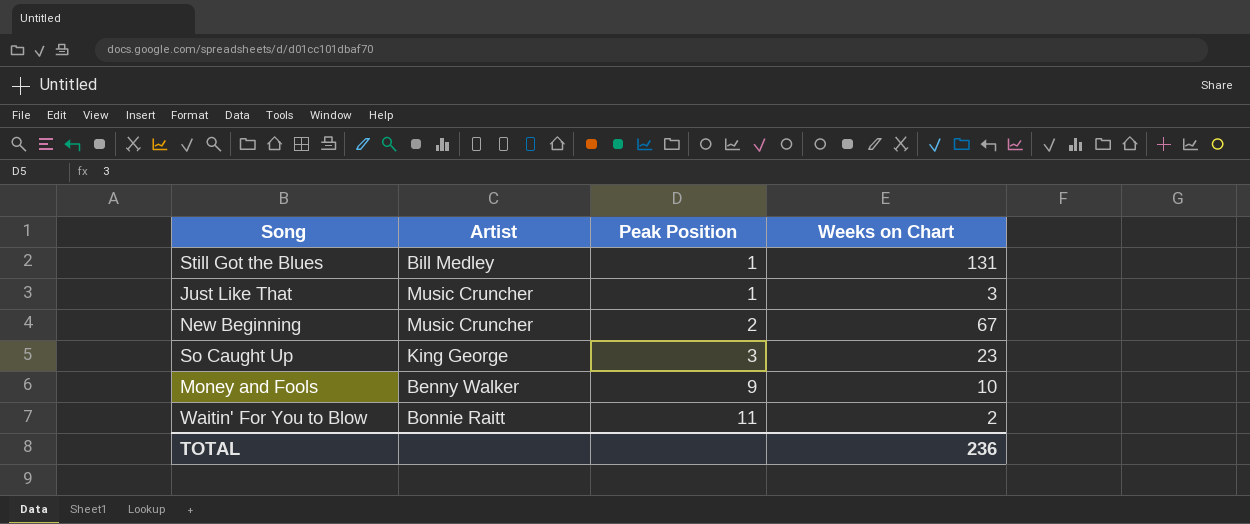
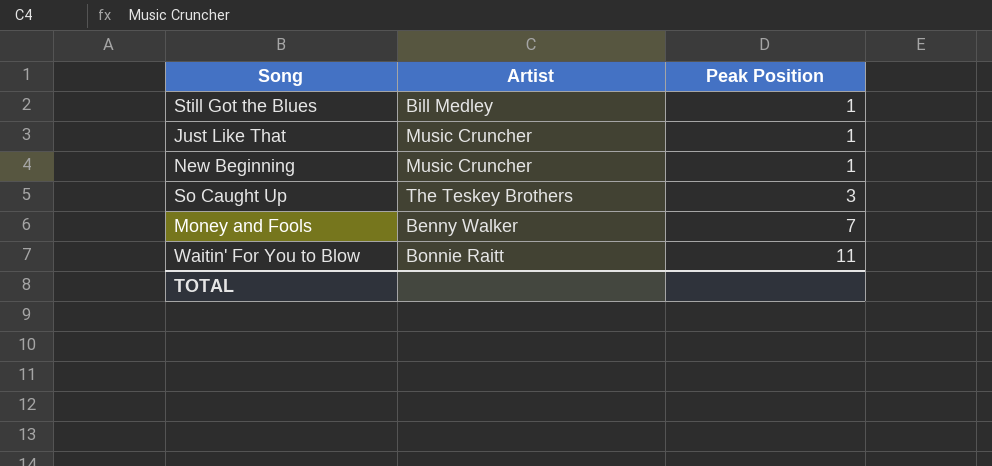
column Weeks on Chart | position: 4 -> none
New Beginning | Peak Position: 2 -> 1
So Caught Up | Artist: King George -> The Teskey Brothers
Money and Fools | Peak Position: 9 -> 7

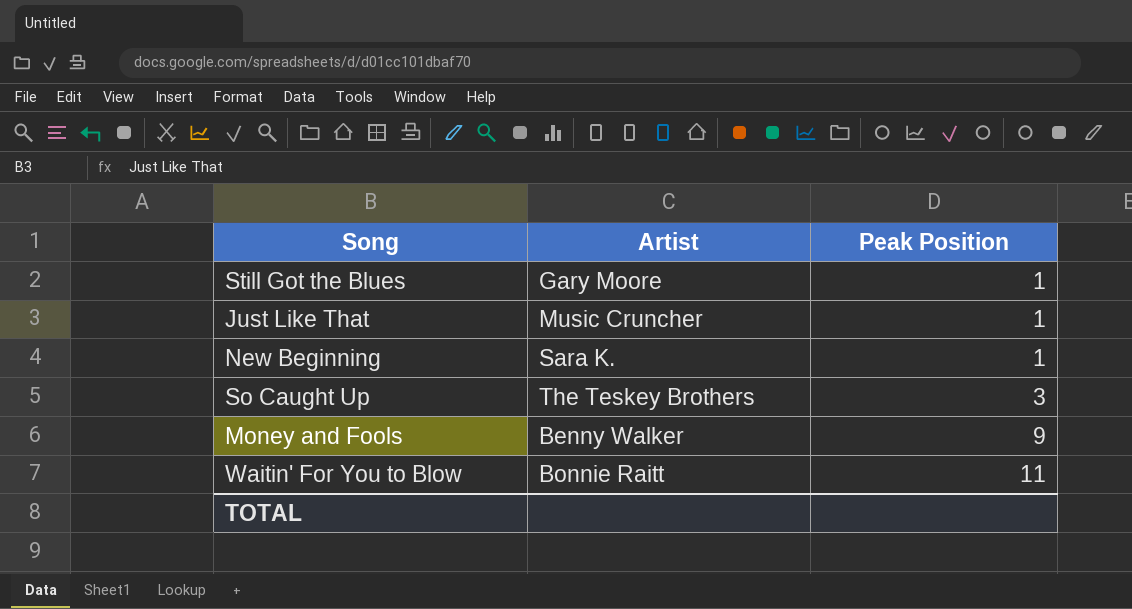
Still Got the Blues | Artist: Bill Medley -> Gary Moore
New Beginning | Artist: Music Cruncher -> Sara K.
Money and Fools | Peak Position: 7 -> 9

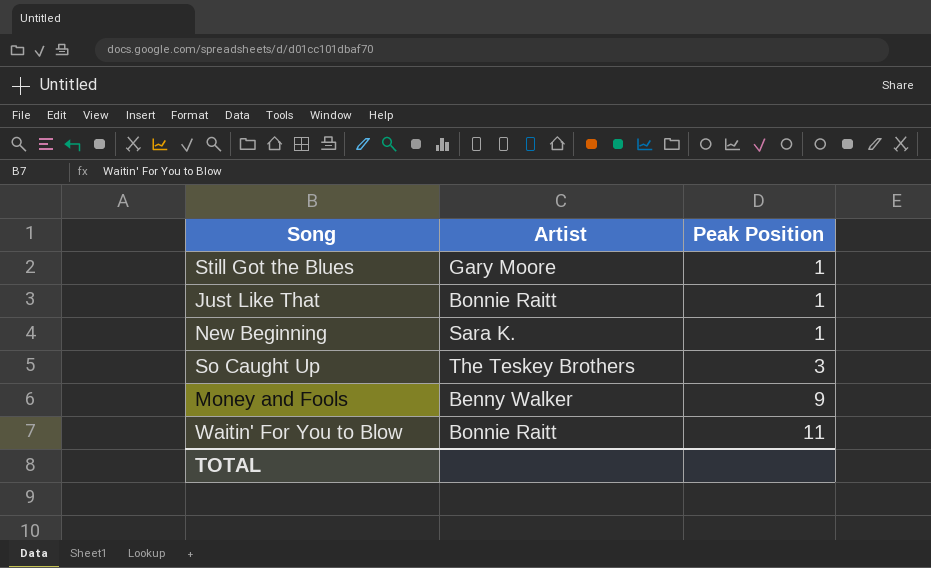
Just Like That | Artist: Music Cruncher -> Bonnie Raitt

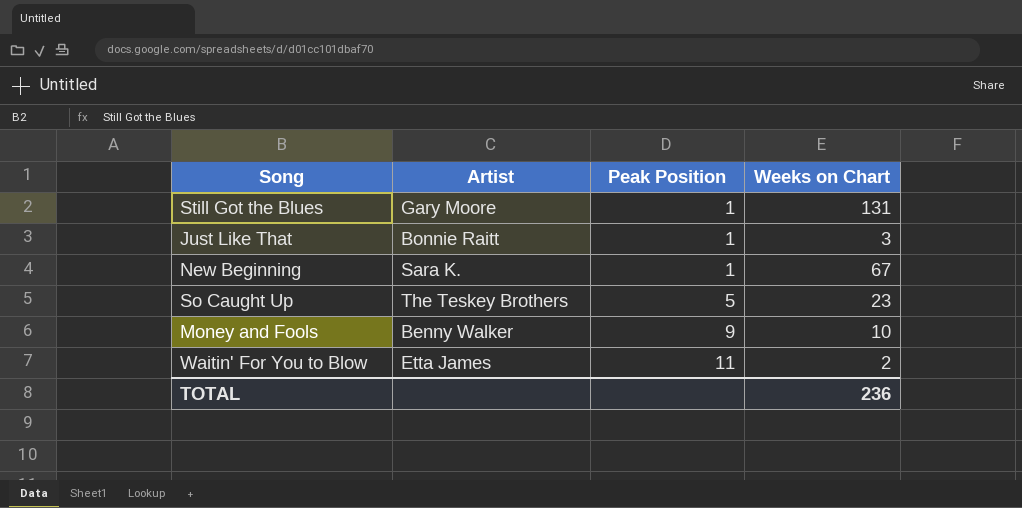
column Weeks on Chart | position: none -> 4
So Caught Up | Peak Position: 3 -> 5
Waitin' For You to Blow | Artist: Bonnie Raitt -> Etta James

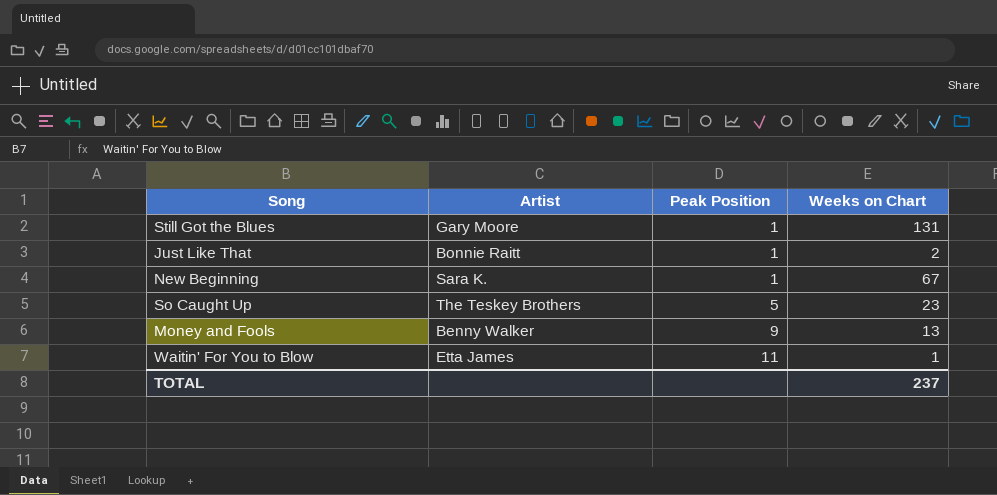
Just Like That | Weeks on Chart: 3 -> 2
Money and Fools | Weeks on Chart: 10 -> 13
Waitin' For You to Blow | Weeks on Chart: 2 -> 1
TOTAL | Weeks on Chart: 236 -> 237

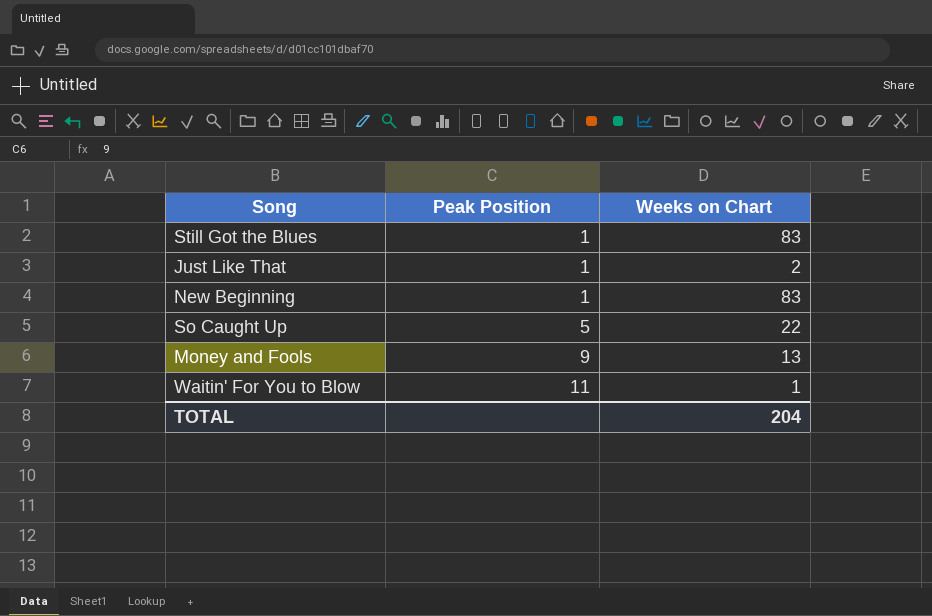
column Artist | position: 2 -> none
Still Got the Blues | Weeks on Chart: 131 -> 83
New Beginning | Weeks on Chart: 67 -> 83
So Caught Up | Weeks on Chart: 23 -> 22
TOTAL | Weeks on Chart: 237 -> 204

